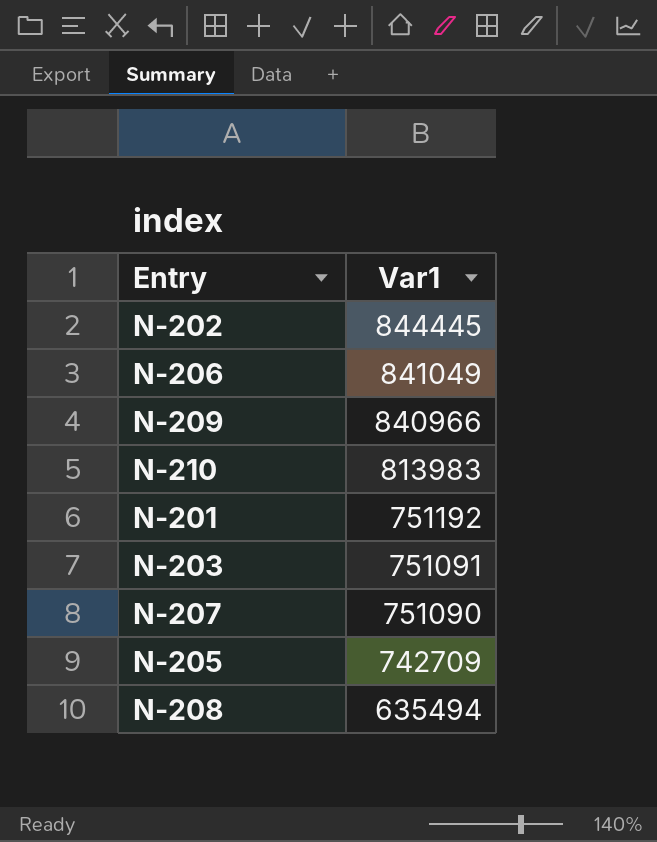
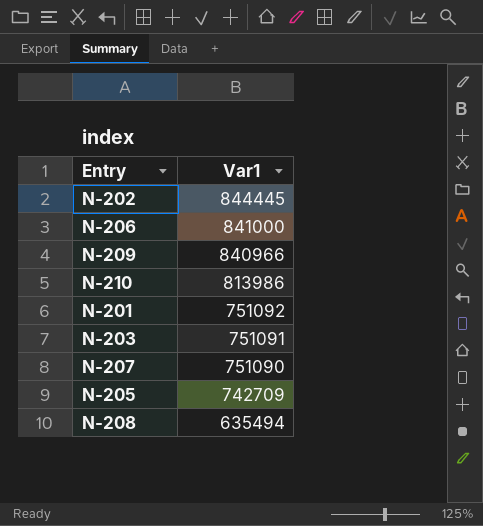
N-206 | Var1: 841049 -> 841000
N-210 | Var1: 813983 -> 813986
N-201 | Var1: 751192 -> 751092

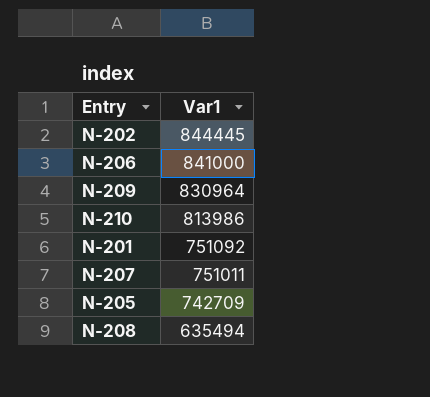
row N-203: 751091 -> none
N-209 | Var1: 840966 -> 830964
N-207 | Var1: 751090 -> 751011

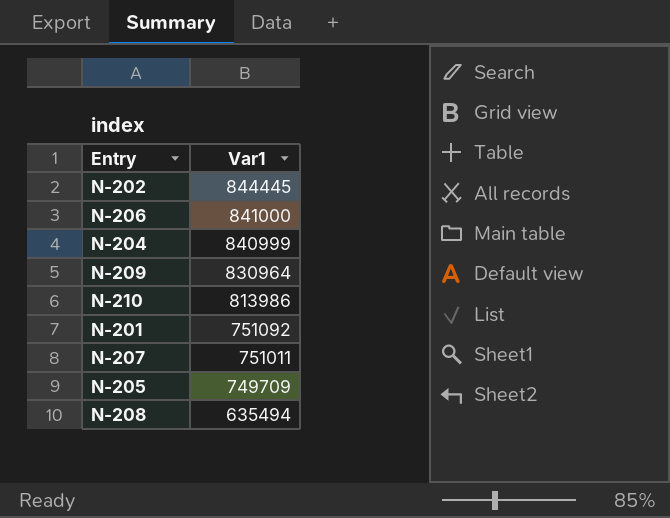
row N-204: none -> 840999
N-205 | Var1: 742709 -> 749709

